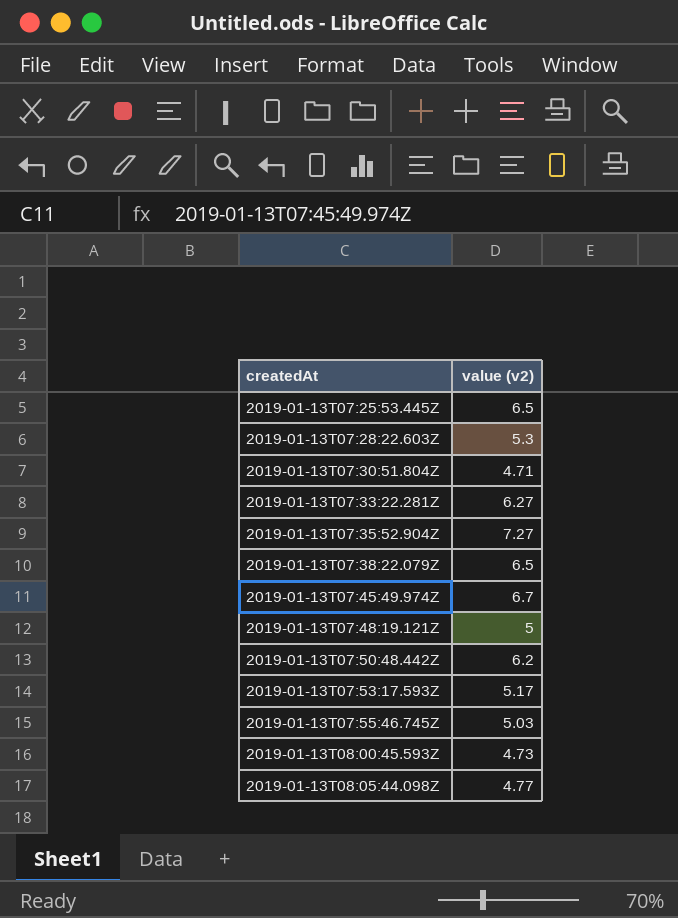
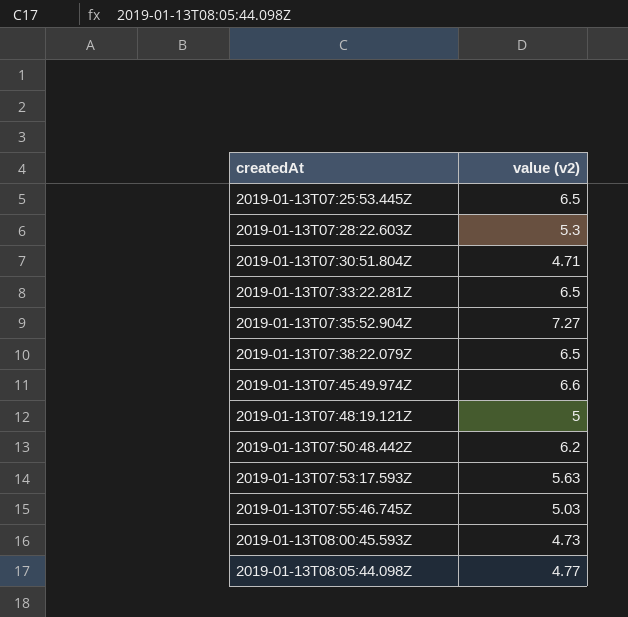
2019-01-13T07:33:22.281Z | value (v2): 6.27 -> 6.5
2019-01-13T07:45:49.974Z | value (v2): 6.7 -> 6.6
2019-01-13T07:53:17.593Z | value (v2): 5.17 -> 5.63

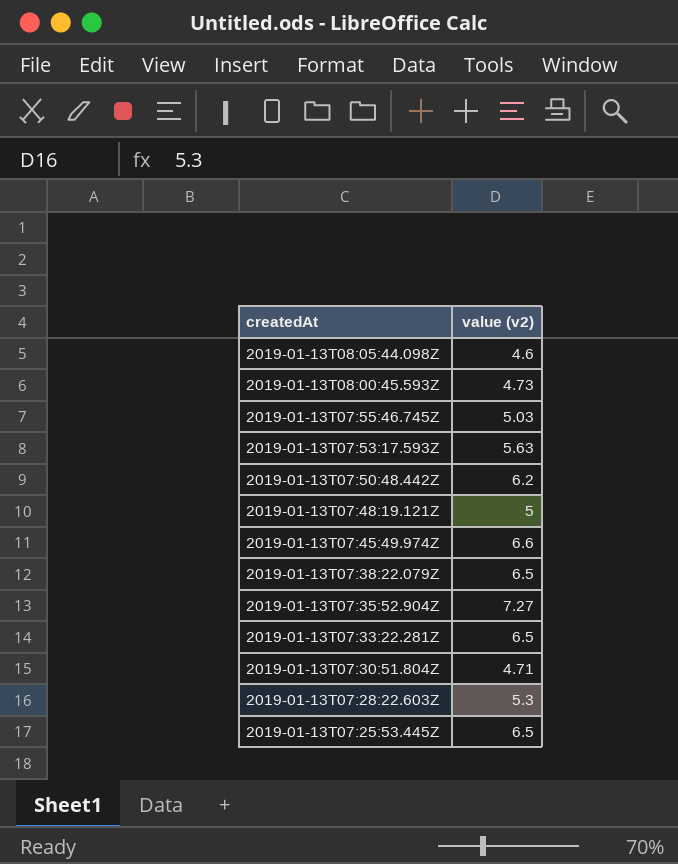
row order: createdAt ascending -> createdAt descending
2019-01-13T08:05:44.098Z | value (v2): 4.77 -> 4.6

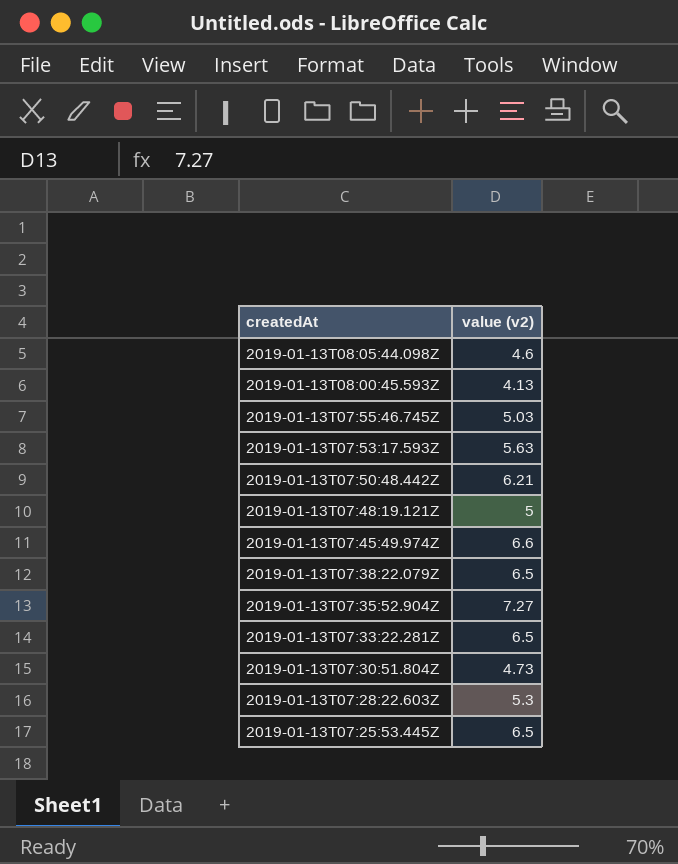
2019-01-13T08:00:45.593Z | value (v2): 4.73 -> 4.13
2019-01-13T07:50:48.442Z | value (v2): 6.2 -> 6.21
2019-01-13T07:30:51.804Z | value (v2): 4.71 -> 4.73

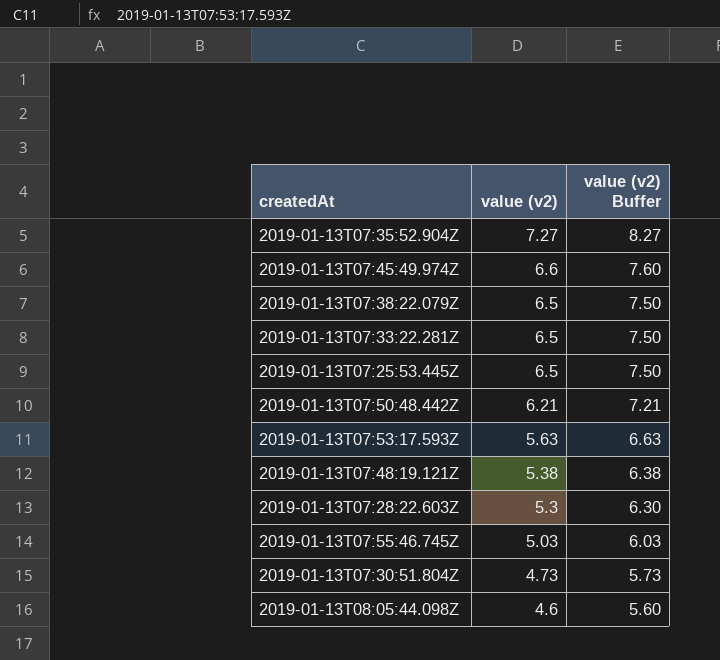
row order: createdAt descending -> value (v2) descending
column value (v2) Buffer | formula: none -> [value (v2)] + 1
row 2019-01-13T08:00:45.593Z: 4.13 -> none
2019-01-13T07:48:19.121Z | value (v2): 5 -> 5.38

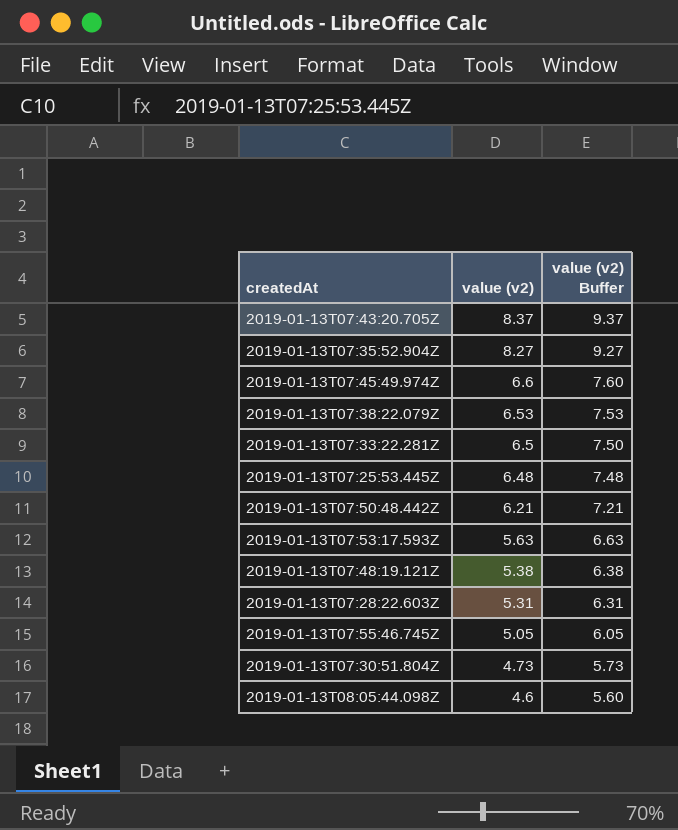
row 2019-01-13T07:43:20.705Z: none -> 8.37 | 9.37
2019-01-13T07:35:52.904Z | value (v2): 7.27 -> 8.27
2019-01-13T07:35:52.904Z | value (v2) Buffer: 8.27 -> 9.27
2019-01-13T07:38:22.079Z | value (v2): 6.5 -> 6.53
2019-01-13T07:38:22.079Z | value (v2) Buffer: 7.50 -> 7.53
2019-01-13T07:25:53.445Z | value (v2): 6.5 -> 6.48
2019-01-13T07:25:53.445Z | value (v2) Buffer: 7.50 -> 7.48
2019-01-13T07:28:22.603Z | value (v2): 5.3 -> 5.31
2019-01-13T07:28:22.603Z | value (v2) Buffer: 6.30 -> 6.31
2019-01-13T07:55:46.745Z | value (v2): 5.03 -> 5.05
2019-01-13T07:55:46.745Z | value (v2) Buffer: 6.03 -> 6.05

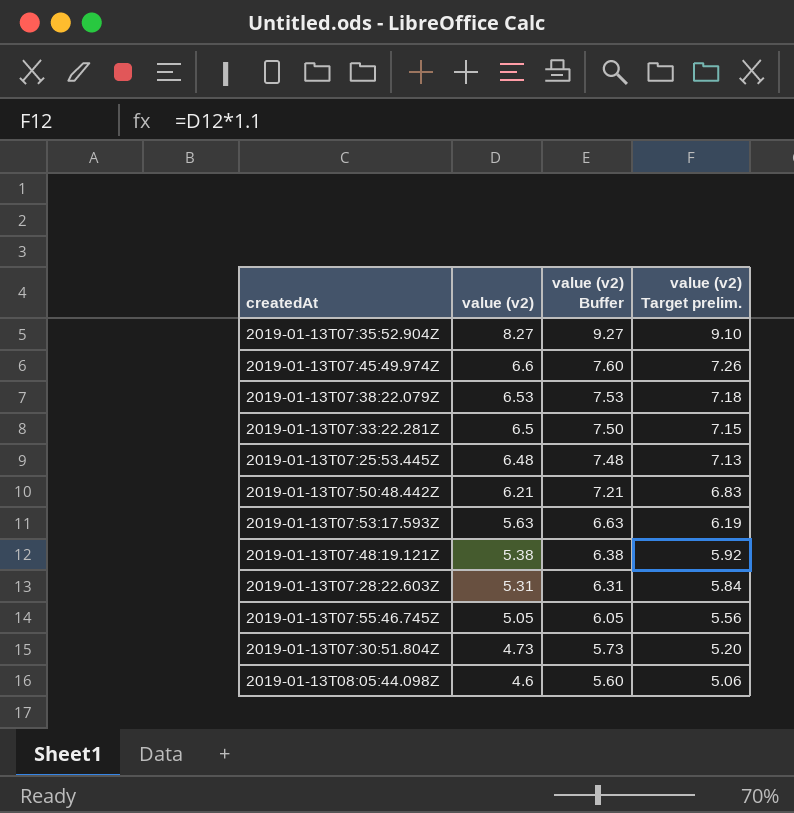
column value (v2) Target prelim. | formula: none -> [value (v2)] * 1.1
row 2019-01-13T07:43:20.705Z: 8.37 | 9.37 -> none

